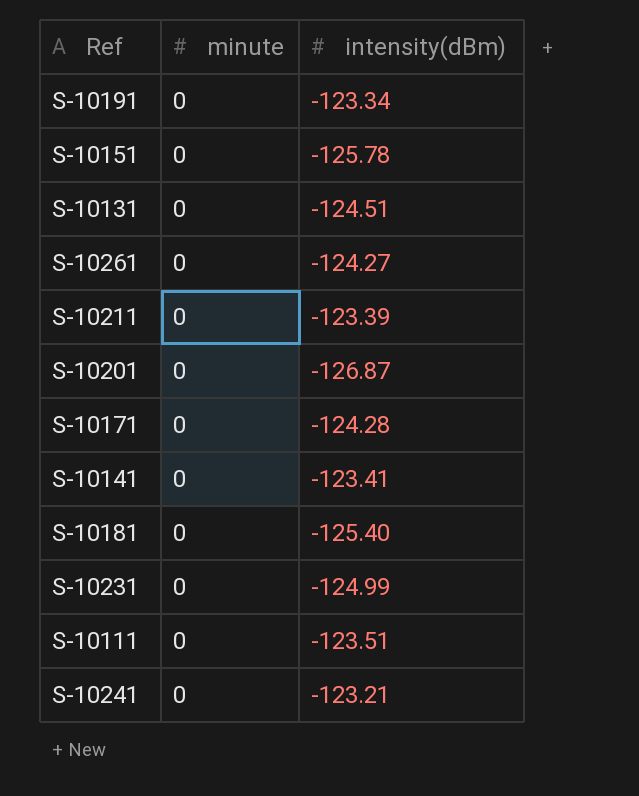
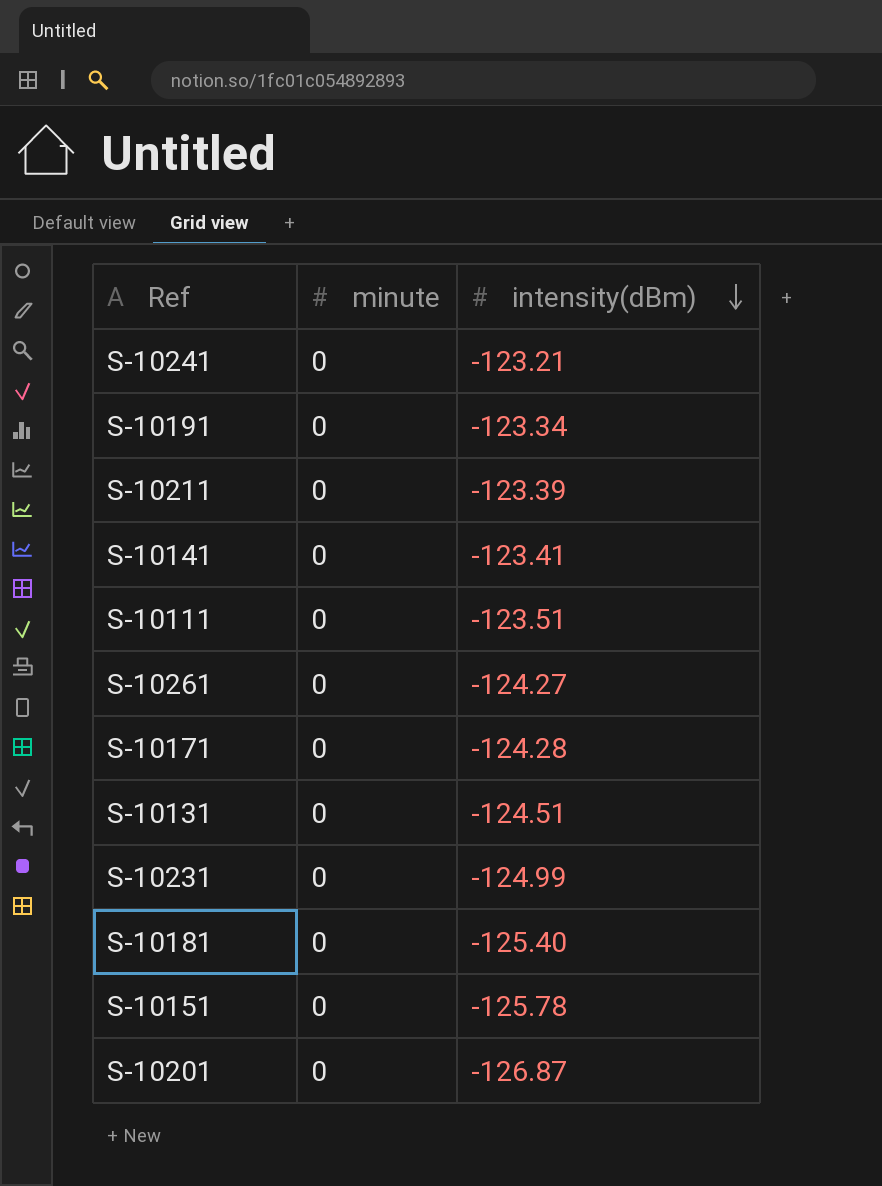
row order: none -> intensity(dBm) descending

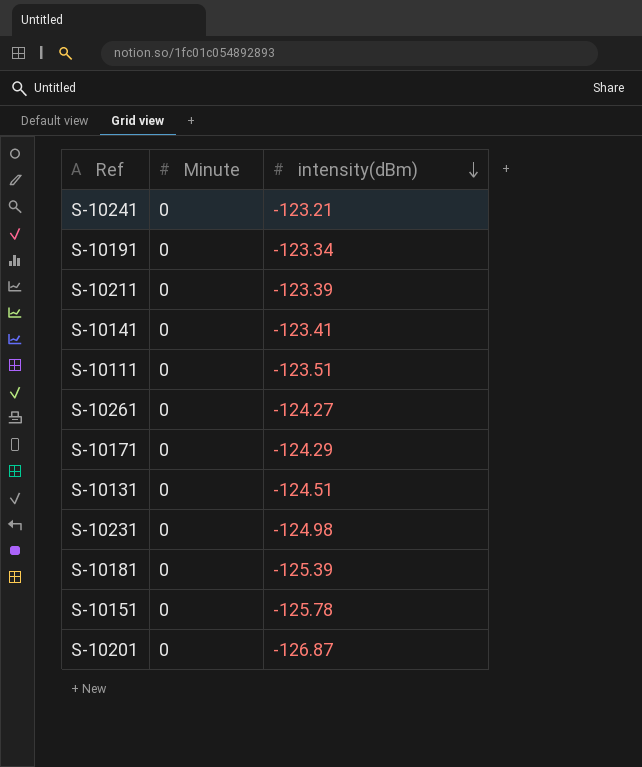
column name: minute -> Minute
S-10171 | intensity(dBm): -124.28 -> -124.29
S-10231 | intensity(dBm): -124.99 -> -124.98
S-10181 | intensity(dBm): -125.40 -> -125.39

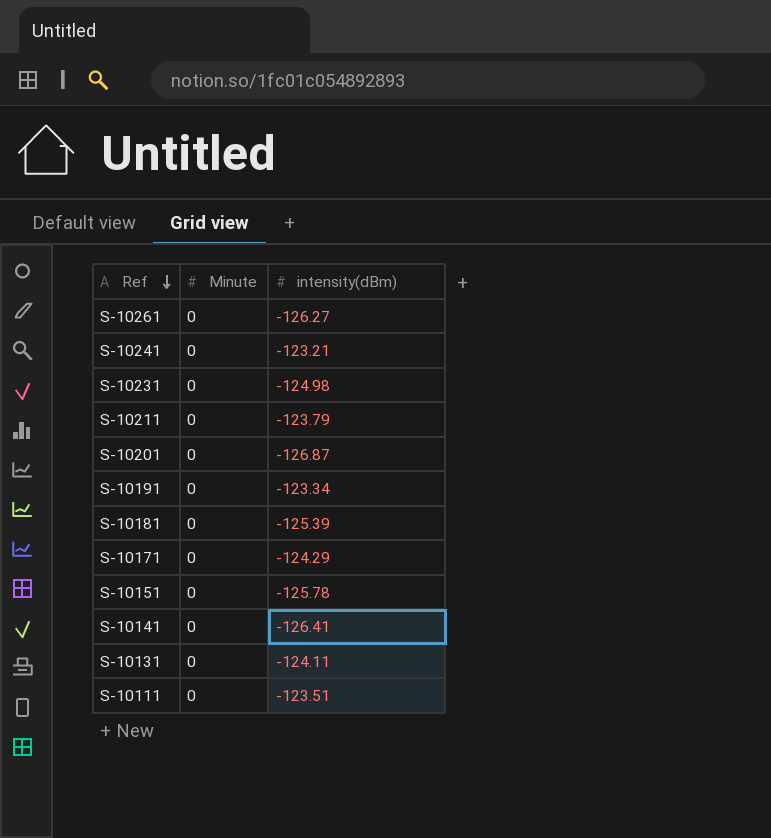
row order: intensity(dBm) descending -> Ref descending
S-10261 | intensity(dBm): -124.27 -> -126.27
S-10211 | intensity(dBm): -123.39 -> -123.79
S-10141 | intensity(dBm): -123.41 -> -126.41
S-10131 | intensity(dBm): -124.51 -> -124.11

